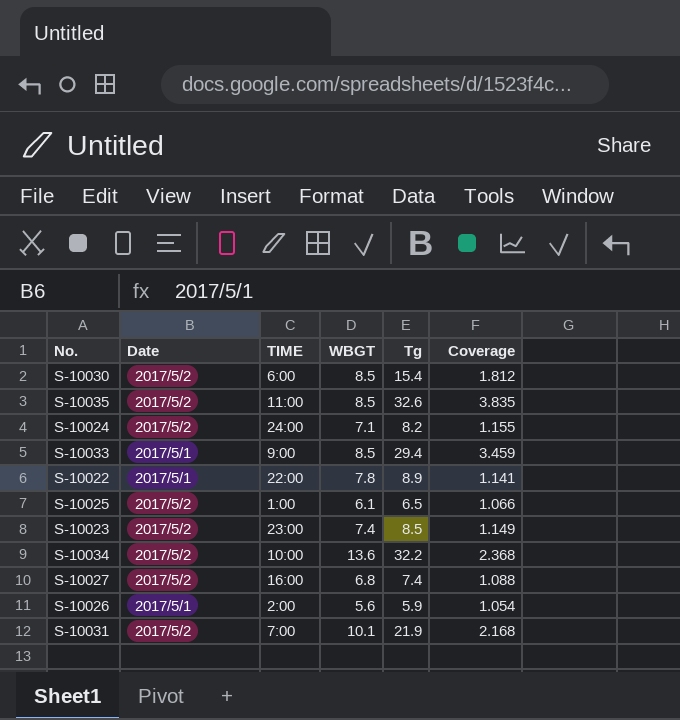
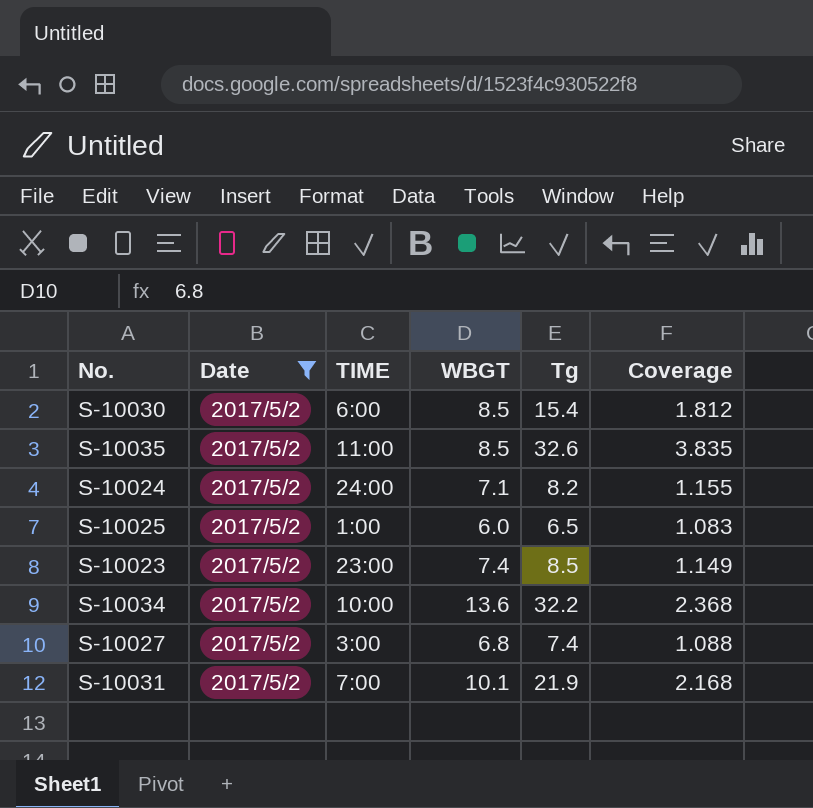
filter: none -> Date = 2017/5/2
S-10025 | WBGT: 6.1 -> 6.0
S-10025 | Coverage: 1.066 -> 1.083
S-10027 | TIME: 16:00 -> 3:00

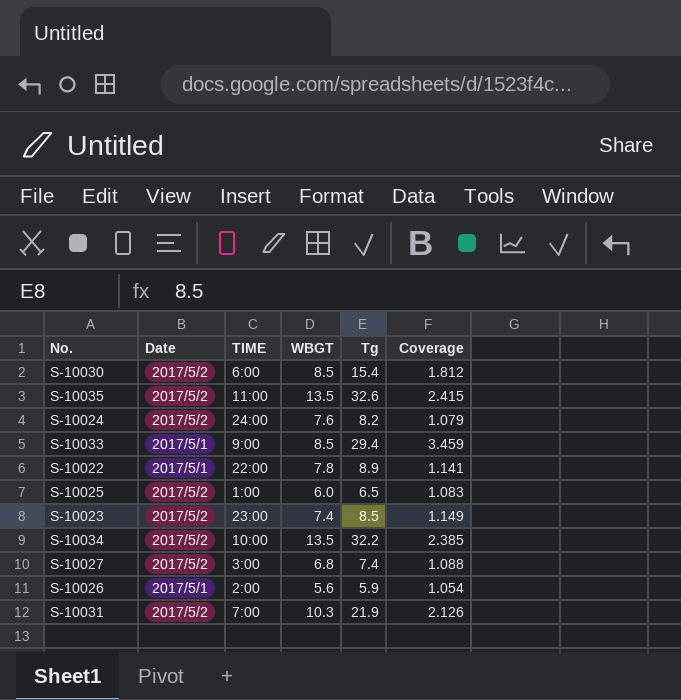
filter: Date = 2017/5/2 -> none
S-10035 | WBGT: 8.5 -> 13.5
S-10035 | Coverage: 3.835 -> 2.415
S-10024 | WBGT: 7.1 -> 7.6
S-10024 | Coverage: 1.155 -> 1.079
S-10034 | WBGT: 13.6 -> 13.5
S-10034 | Coverage: 2.368 -> 2.385
S-10031 | WBGT: 10.1 -> 10.3
S-10031 | Coverage: 2.168 -> 2.126

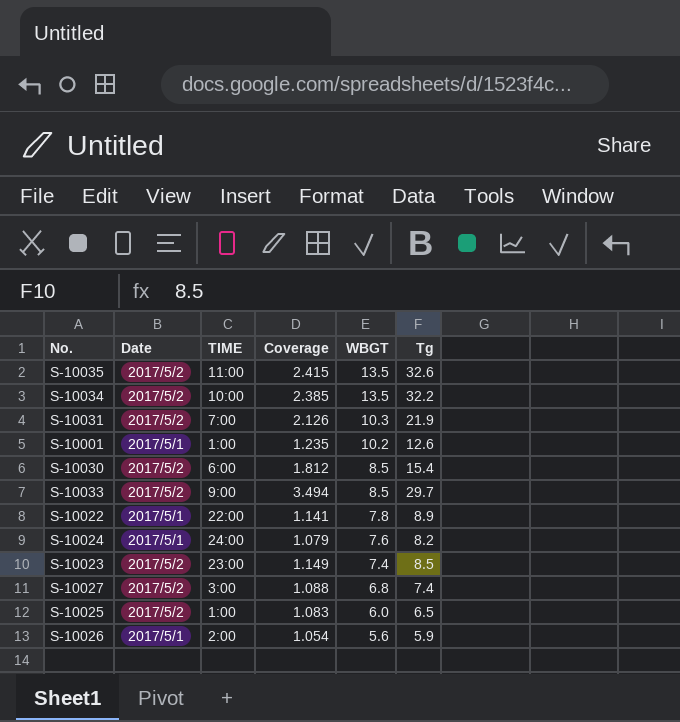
row order: none -> WBGT descending
column Coverage | position: 6 -> 4
row S-10001: none -> 2017/5/1 | 1:00 | 1.235 | 10.2 | 12.6
S-10033 | Date: 2017/5/1 -> 2017/5/2
S-10033 | Coverage: 3.459 -> 3.494
S-10033 | Tg: 29.4 -> 29.7
S-10024 | Date: 2017/5/2 -> 2017/5/1

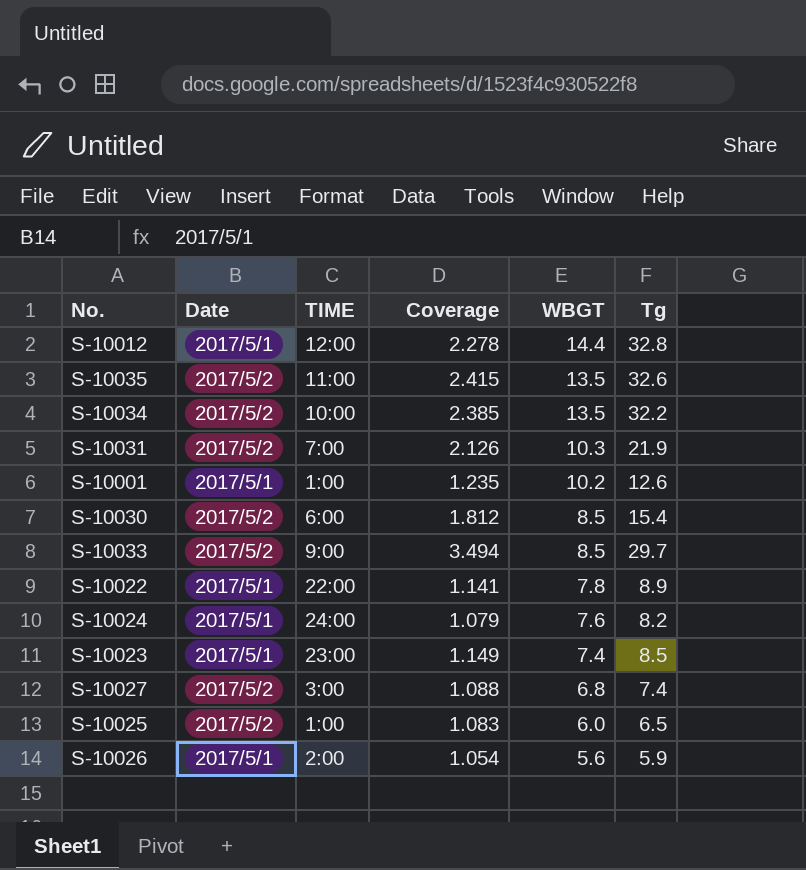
row S-10012: none -> 2017/5/1 | 12:00 | 2.278 | 14.4 | 32.8
S-10023 | Date: 2017/5/2 -> 2017/5/1

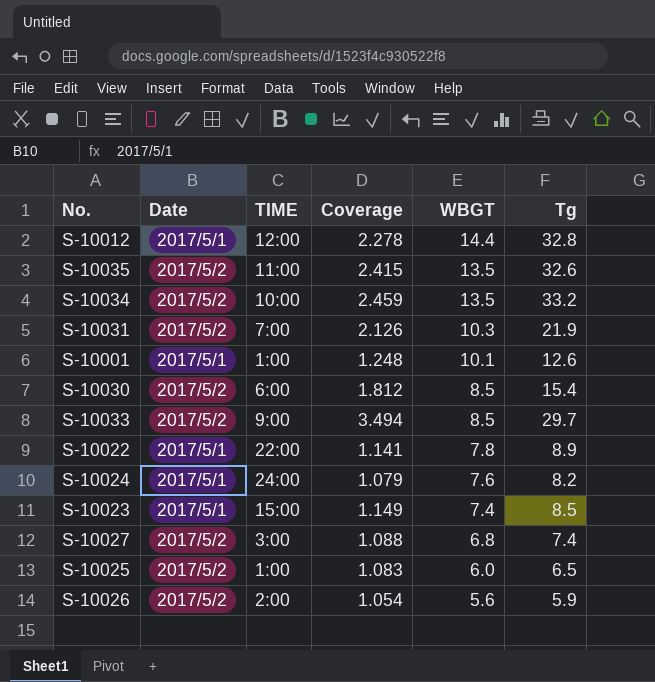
S-10034 | Coverage: 2.385 -> 2.459
S-10034 | Tg: 32.2 -> 33.2
S-10001 | Coverage: 1.235 -> 1.248
S-10001 | WBGT: 10.2 -> 10.1
S-10023 | TIME: 23:00 -> 15:00
S-10026 | Date: 2017/5/1 -> 2017/5/2

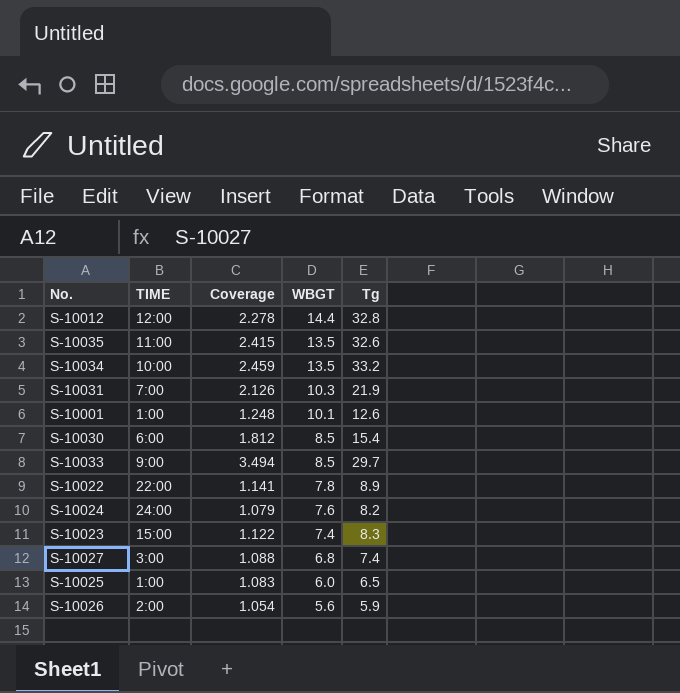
column Date | position: 2 -> none
S-10023 | Coverage: 1.149 -> 1.122
S-10023 | Tg: 8.5 -> 8.3

